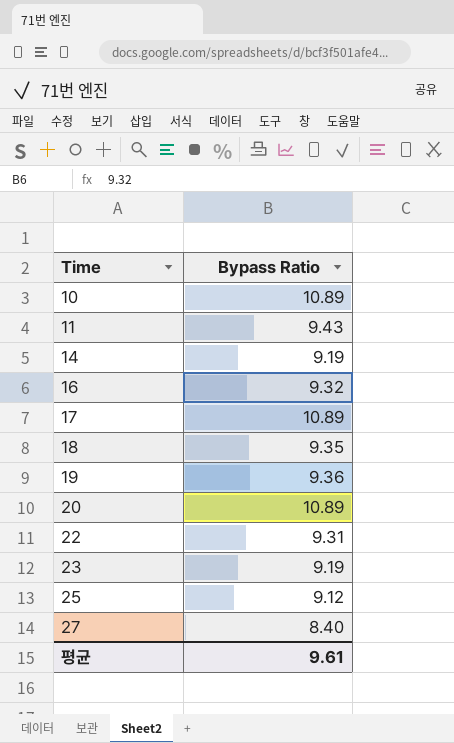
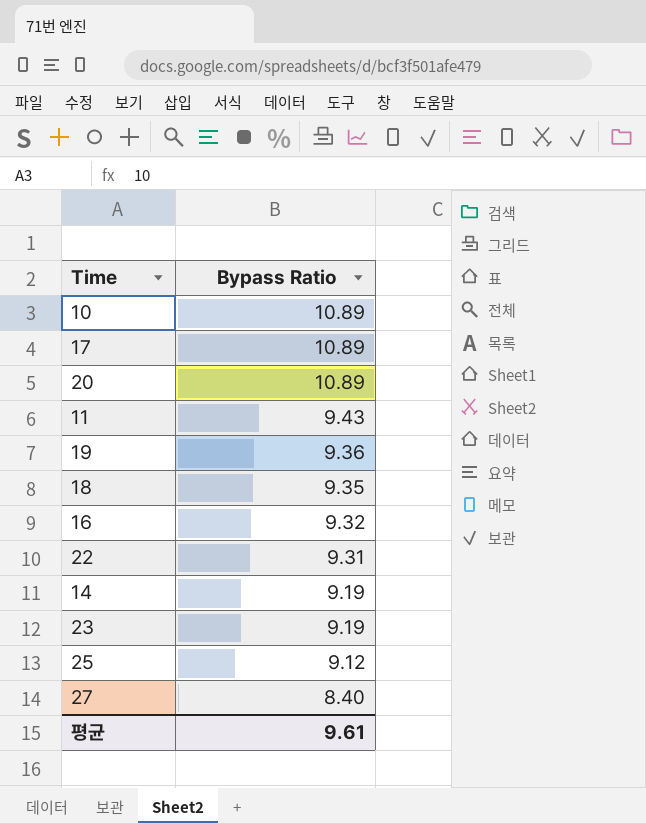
row order: Time ascending -> Bypass Ratio descending

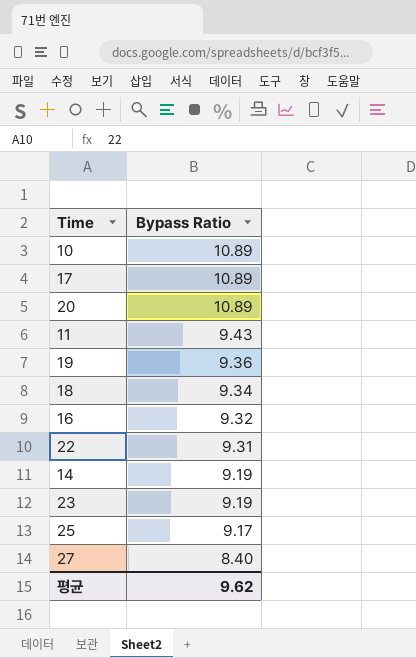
18 | Bypass Ratio: 9.35 -> 9.34
25 | Bypass Ratio: 9.12 -> 9.17
평균 | Bypass Ratio: 9.61 -> 9.62

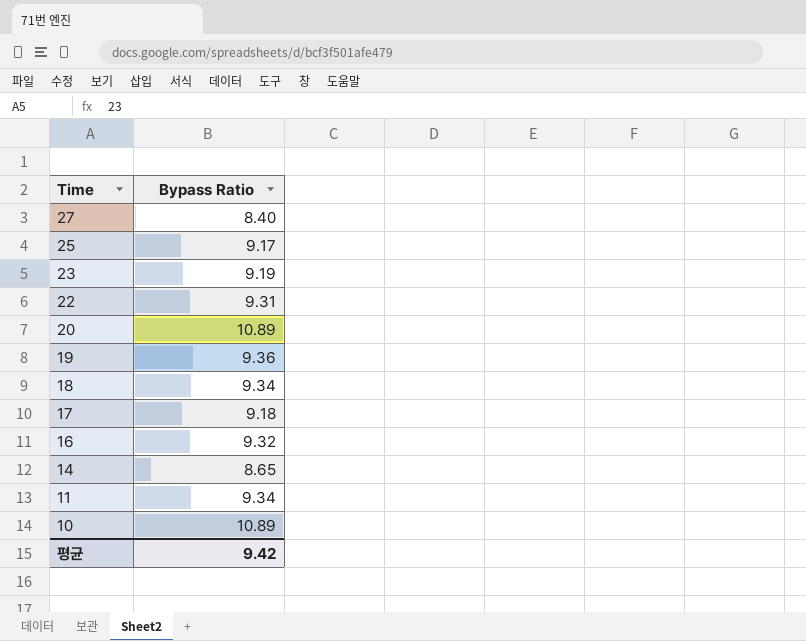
row order: Bypass Ratio descending -> Time descending
17 | Bypass Ratio: 10.89 -> 9.18
14 | Bypass Ratio: 9.19 -> 8.65
11 | Bypass Ratio: 9.43 -> 9.34
평균 | Bypass Ratio: 9.62 -> 9.42

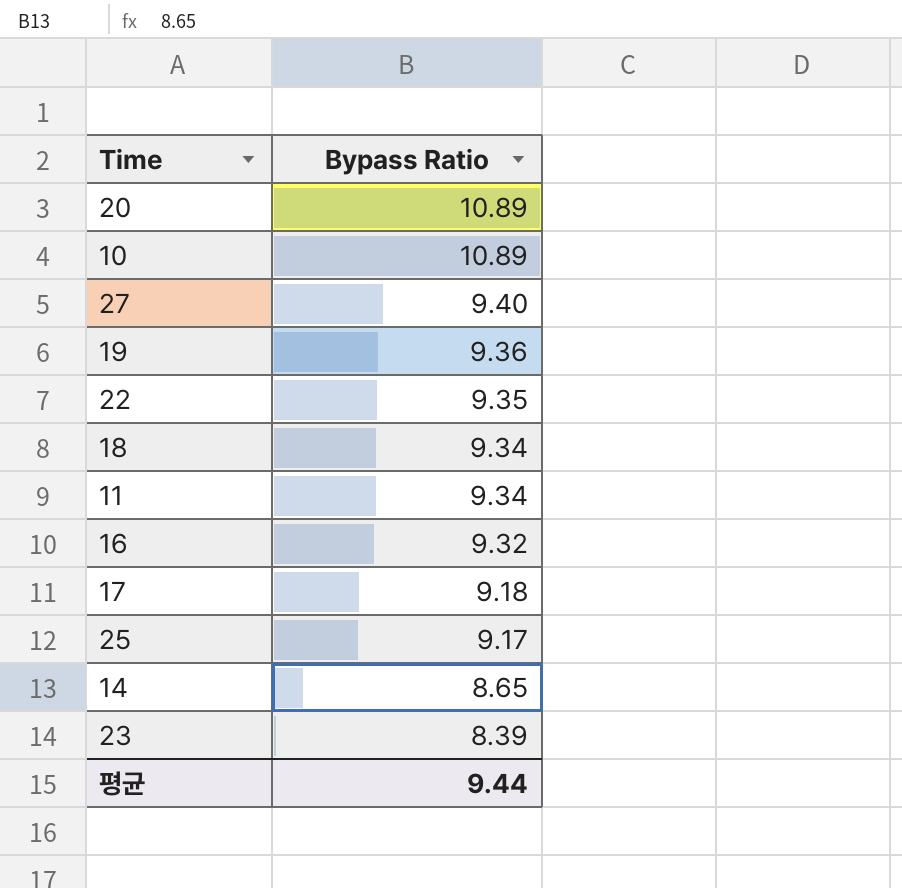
row order: Time descending -> Bypass Ratio descending
27 | Bypass Ratio: 8.40 -> 9.40
22 | Bypass Ratio: 9.31 -> 9.35
23 | Bypass Ratio: 9.19 -> 8.39
평균 | Bypass Ratio: 9.42 -> 9.44

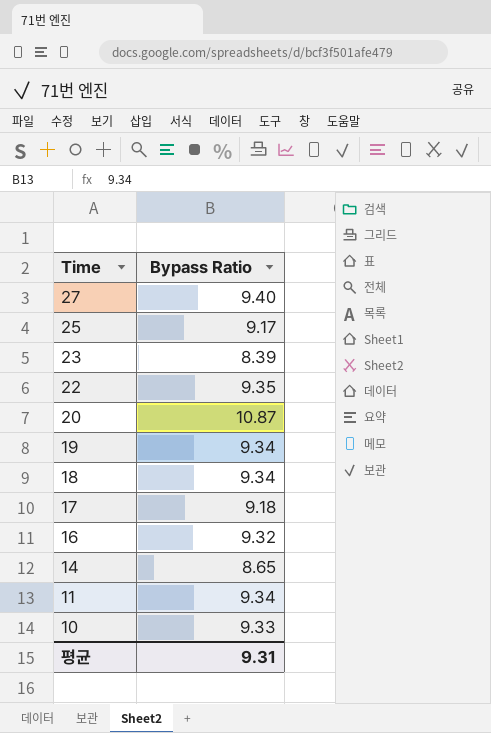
row order: Bypass Ratio descending -> Time descending
20 | Bypass Ratio: 10.89 -> 10.87
19 | Bypass Ratio: 9.36 -> 9.34
10 | Bypass Ratio: 10.89 -> 9.33
평균 | Bypass Ratio: 9.44 -> 9.31

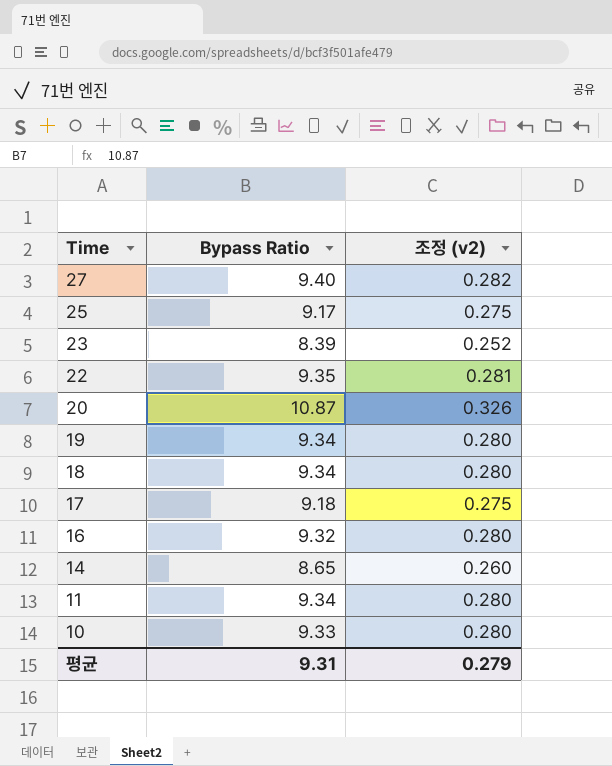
column 조정 (v2) | formula: none -> [Bypass Ratio] * 0.03

